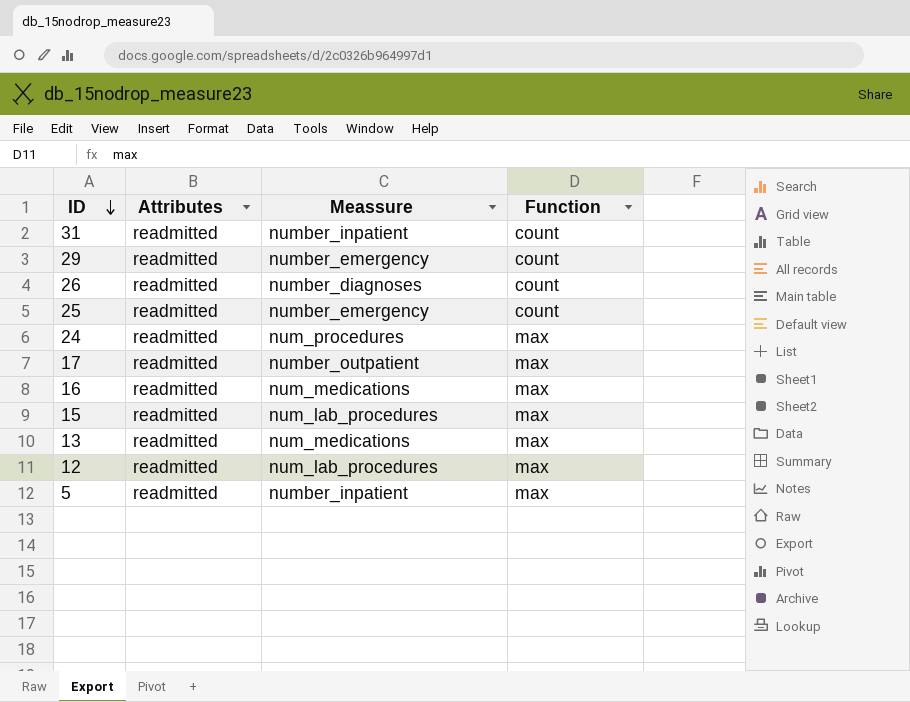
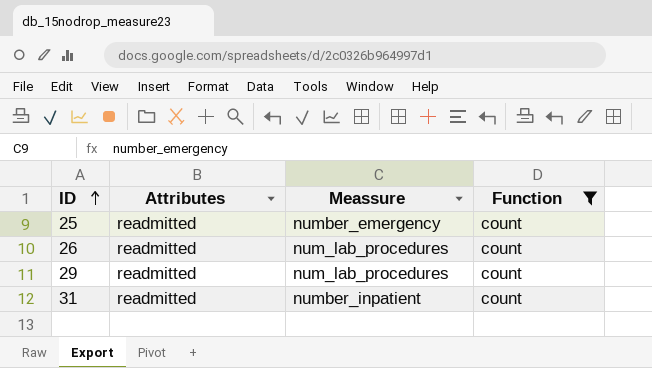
filter: none -> Function = count
row order: ID descending -> ID ascending
26 | Meassure: number_diagnoses -> num_lab_procedures
29 | Meassure: number_emergency -> num_lab_procedures

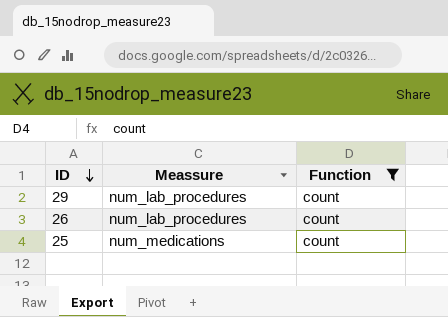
row order: ID ascending -> ID descending
column Attributes | position: 2 -> none
row 31: readmitted | number_inpatient | count -> none
25 | Meassure: number_emergency -> num_medications

